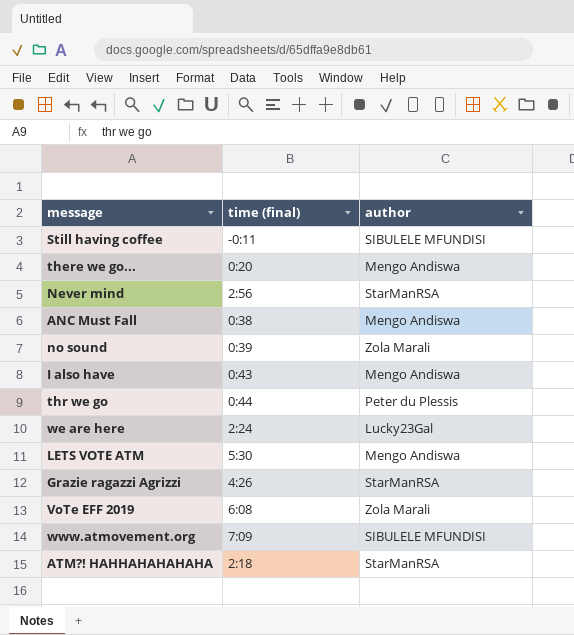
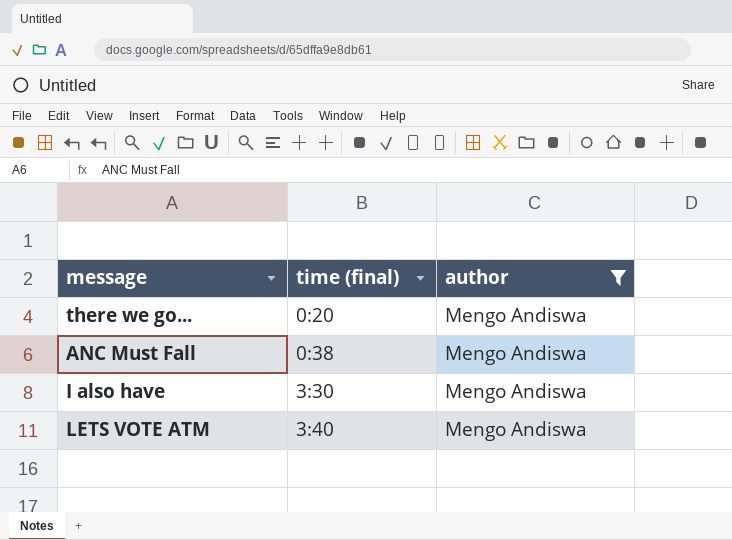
filter: none -> author = Mengo Andiswa
I also have | time (final): 0:43 -> 3:30
LETS VOTE ATM | time (final): 5:30 -> 3:40

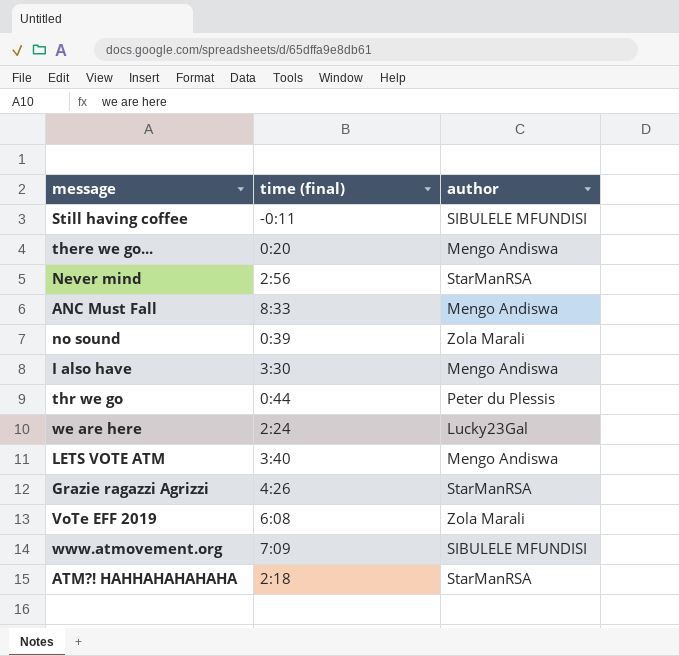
filter: author = Mengo Andiswa -> none
ANC Must Fall | time (final): 0:38 -> 8:33

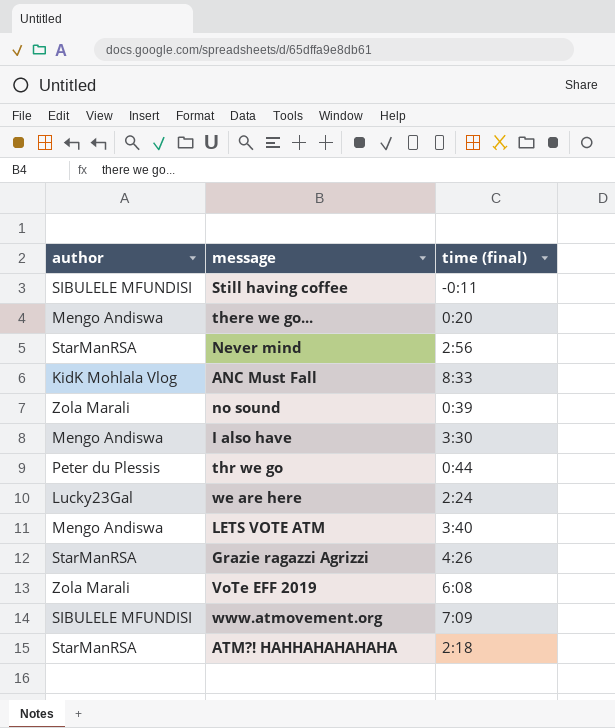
column author | position: 3 -> 1
ANC Must Fall | author: Mengo Andiswa -> KidK Mohlala Vlog

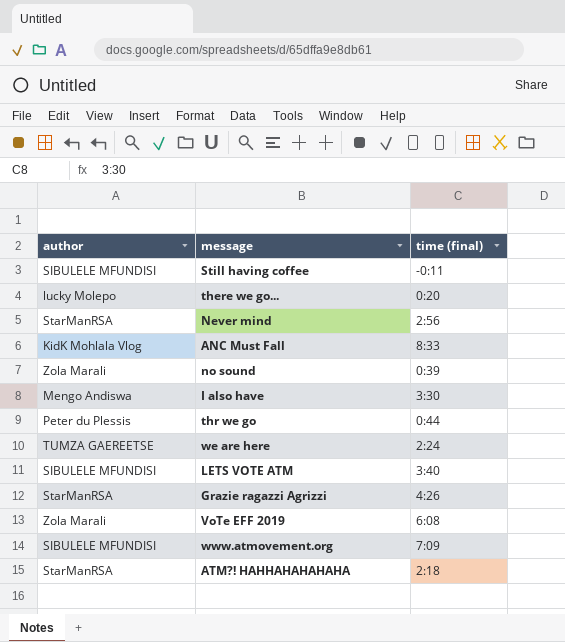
there we go... | author: Mengo Andiswa -> lucky Molepo
we are here | author: Lucky23Gal -> TUMZA GAEREETSE
LETS VOTE ATM | author: Mengo Andiswa -> SIBULELE MFUNDISI

